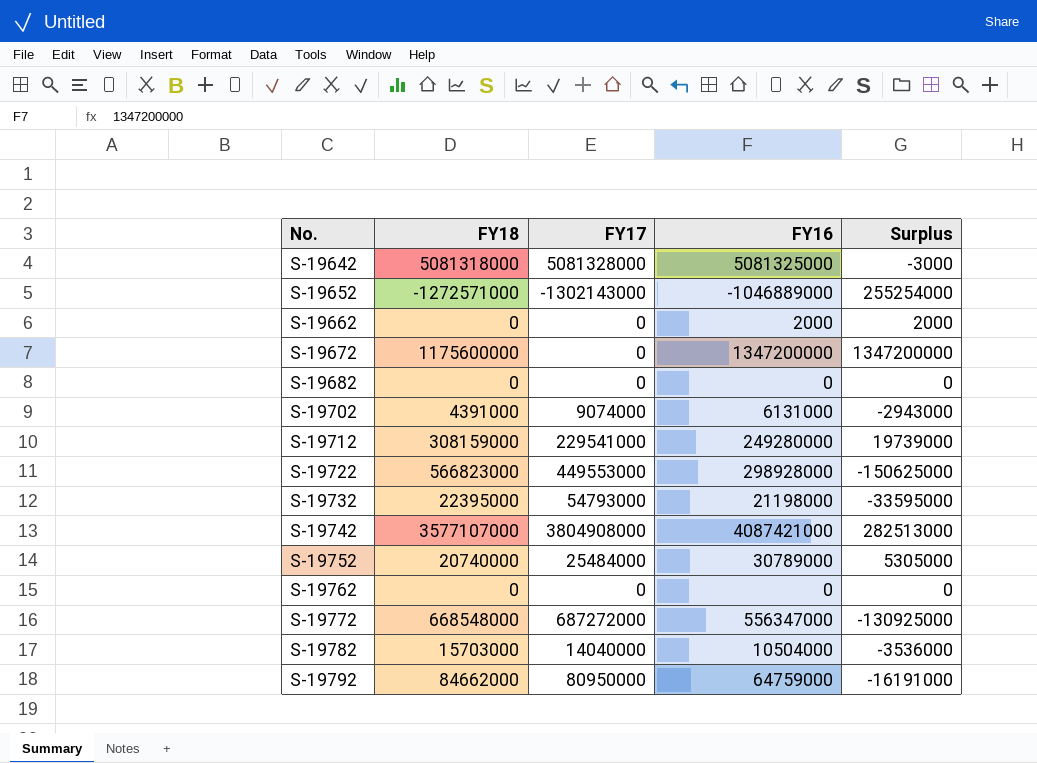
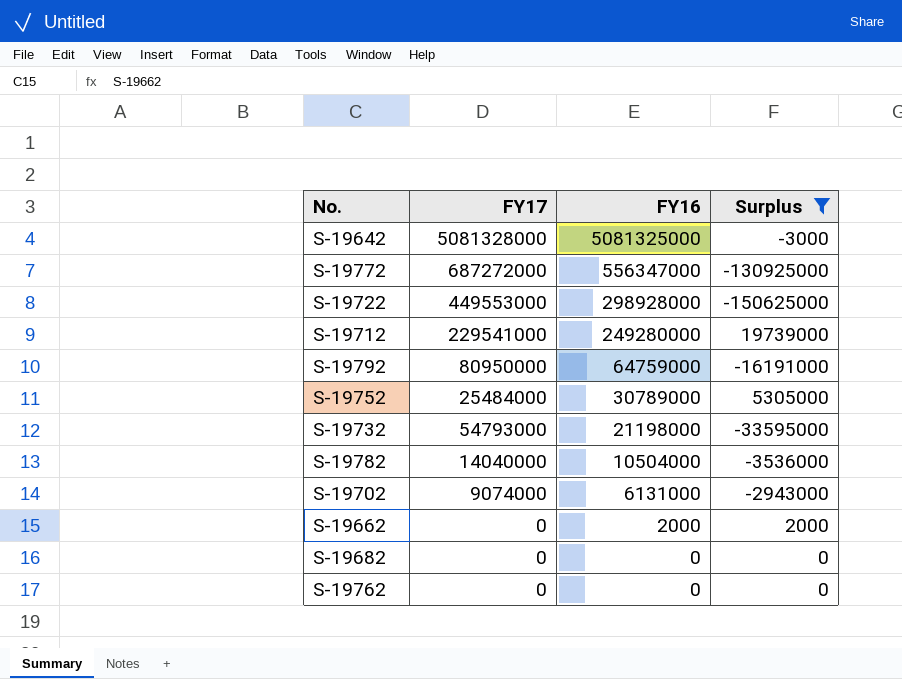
filter: none -> Surplus <= 19739000
row order: No. ascending -> FY16 descending
column FY18 | position: 2 -> none

